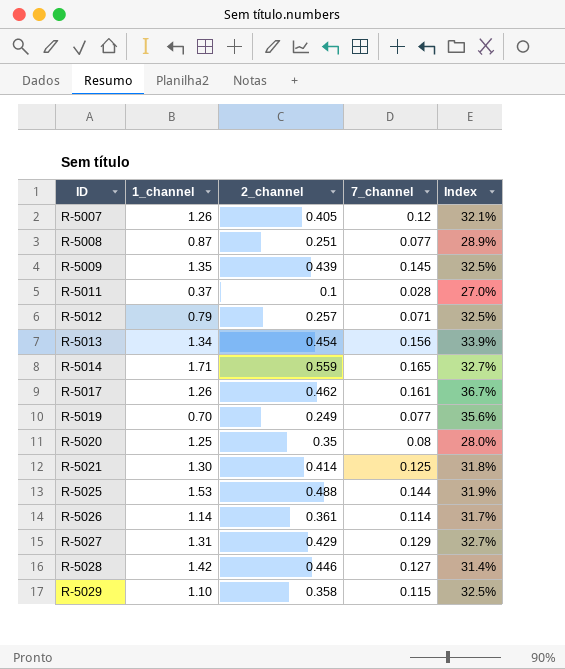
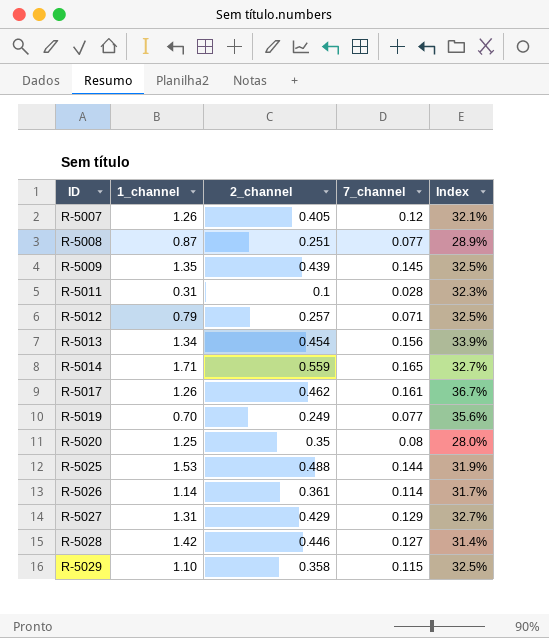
row R-5021: 1.30 | 0.414 | 0.125 | 31.8% -> none
R-5011 | 1_channel: 0.37 -> 0.31
R-5011 | Index: 27.0% -> 32.3%

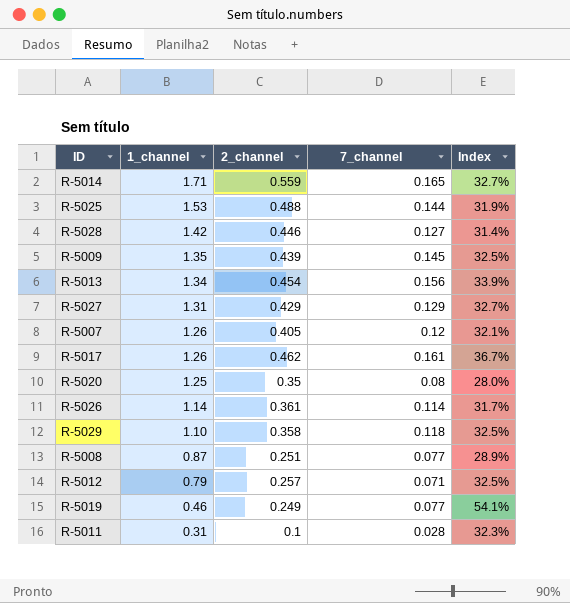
row order: ID ascending -> 1_channel descending
R-5029 | 7_channel: 0.115 -> 0.118
R-5019 | 1_channel: 0.70 -> 0.46
R-5019 | Index: 35.6% -> 54.1%

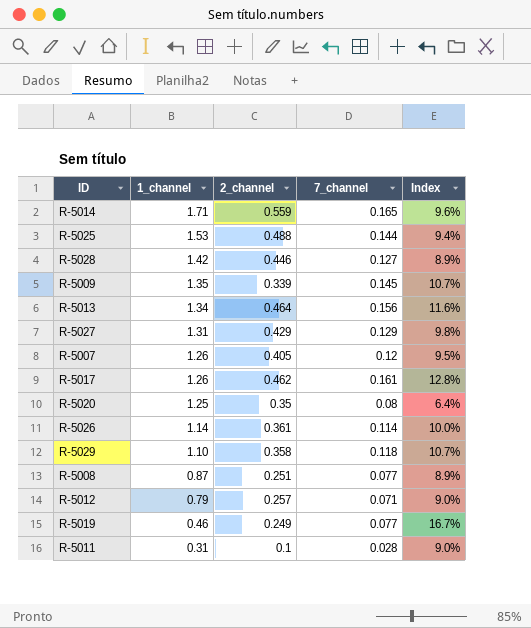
column Index | formula: [2_channel] / [1_channel] -> [7_channel] / [1_channel]
R-5009 | 2_channel: 0.439 -> 0.339
R-5013 | 2_channel: 0.454 -> 0.464

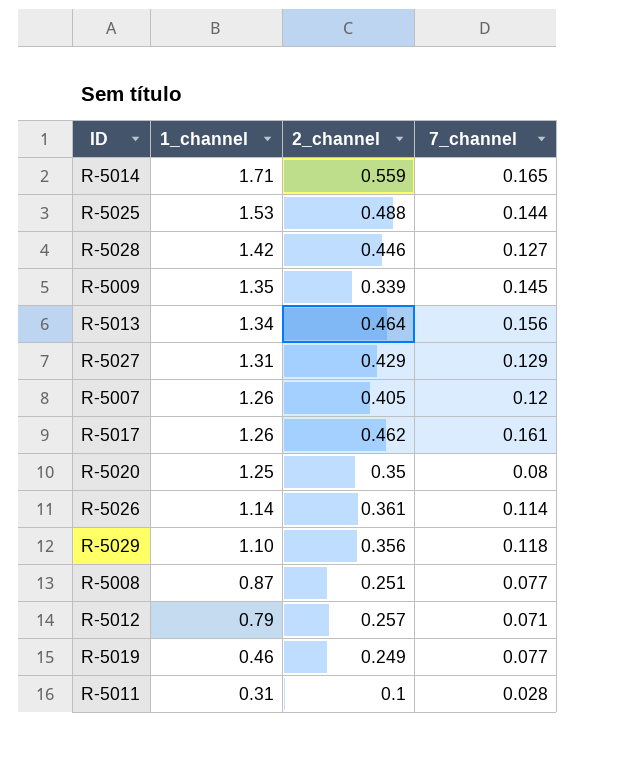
column Index | formula: [7_channel] / [1_channel] -> none
R-5029 | 2_channel: 0.358 -> 0.356

